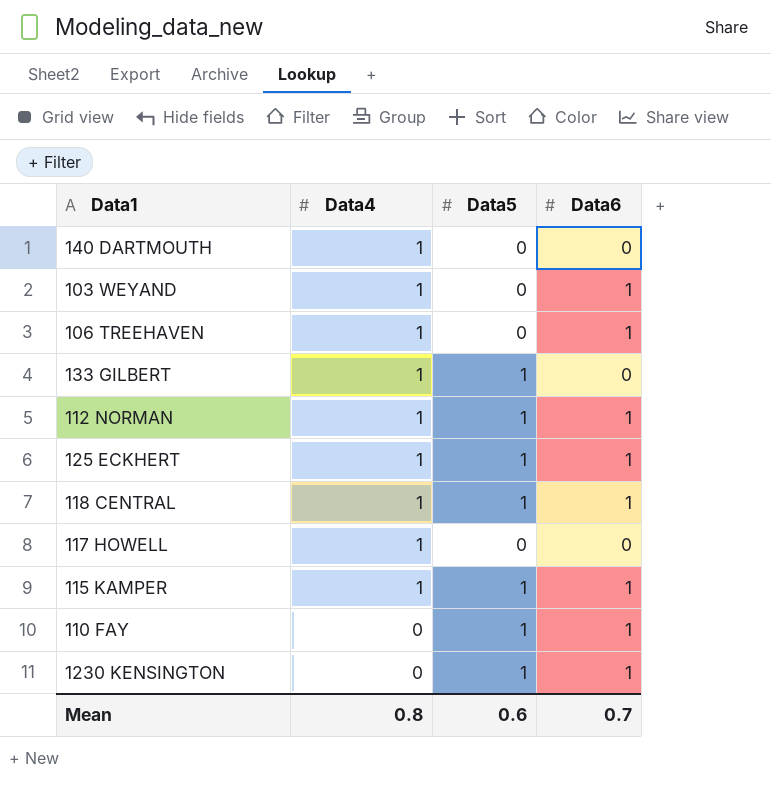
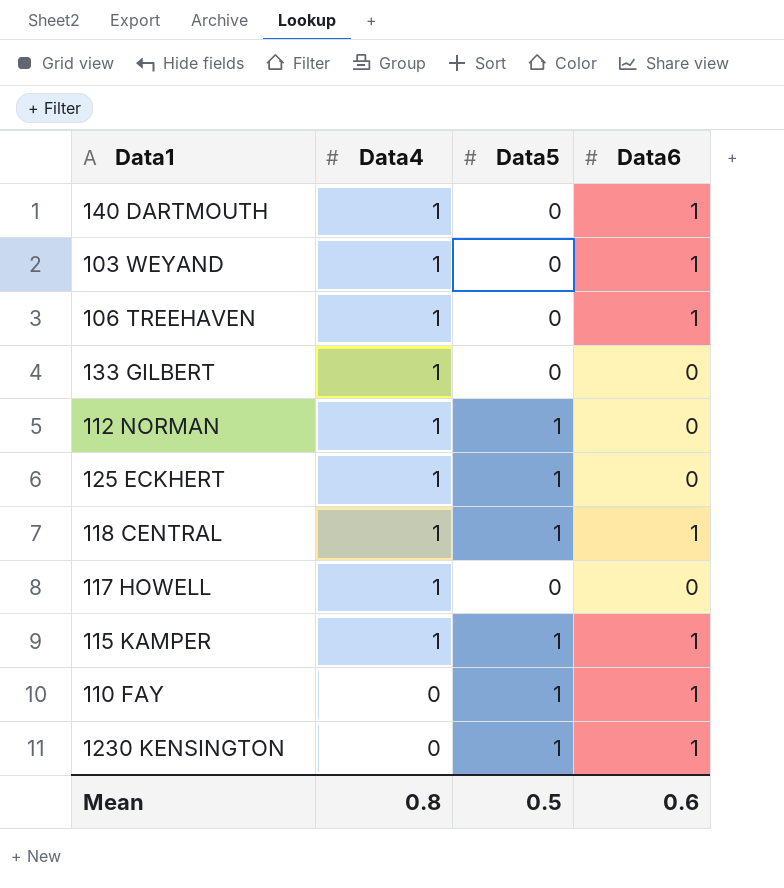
140 DARTMOUTH | Data6: 0 -> 1
133 GILBERT | Data5: 1 -> 0
112 NORMAN | Data6: 1 -> 0
125 ECKHERT | Data6: 1 -> 0
Mean | Data5: 0.6 -> 0.5
Mean | Data6: 0.7 -> 0.6

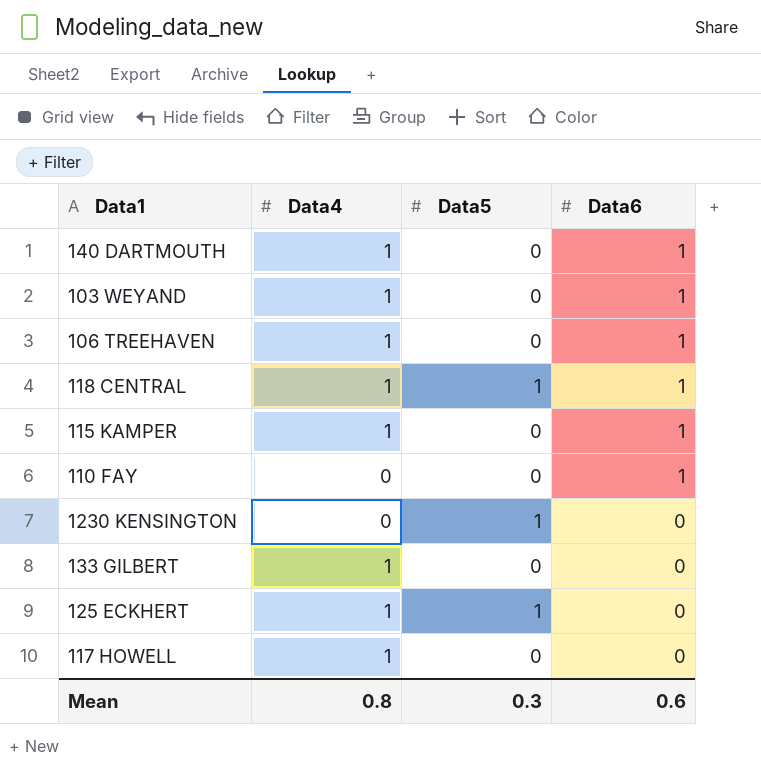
row order: Data4 descending -> Data6 descending
row 112 NORMAN: 1 | 1 | 0 -> none
115 KAMPER | Data5: 1 -> 0
110 FAY | Data5: 1 -> 0
1230 KENSINGTON | Data6: 1 -> 0
Mean | Data5: 0.5 -> 0.3

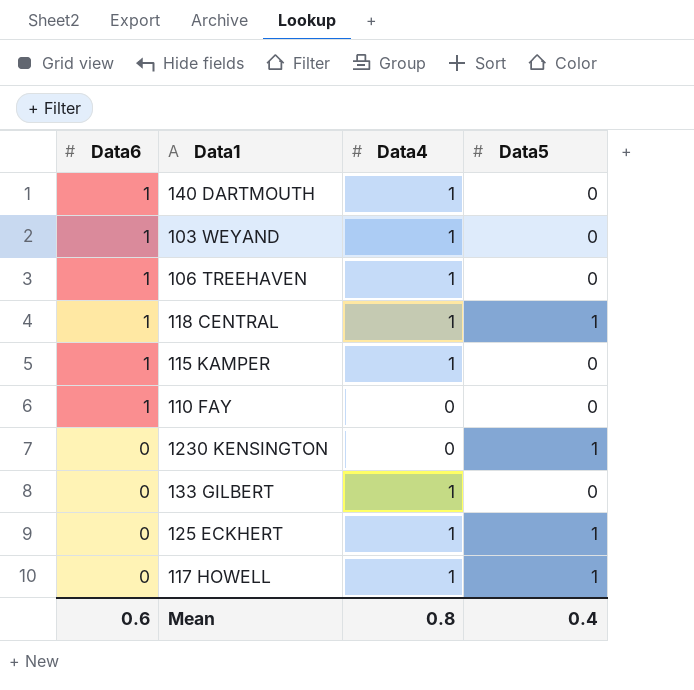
column Data6 | position: 4 -> 1
117 HOWELL | Data5: 0 -> 1
Mean | Data5: 0.3 -> 0.4

